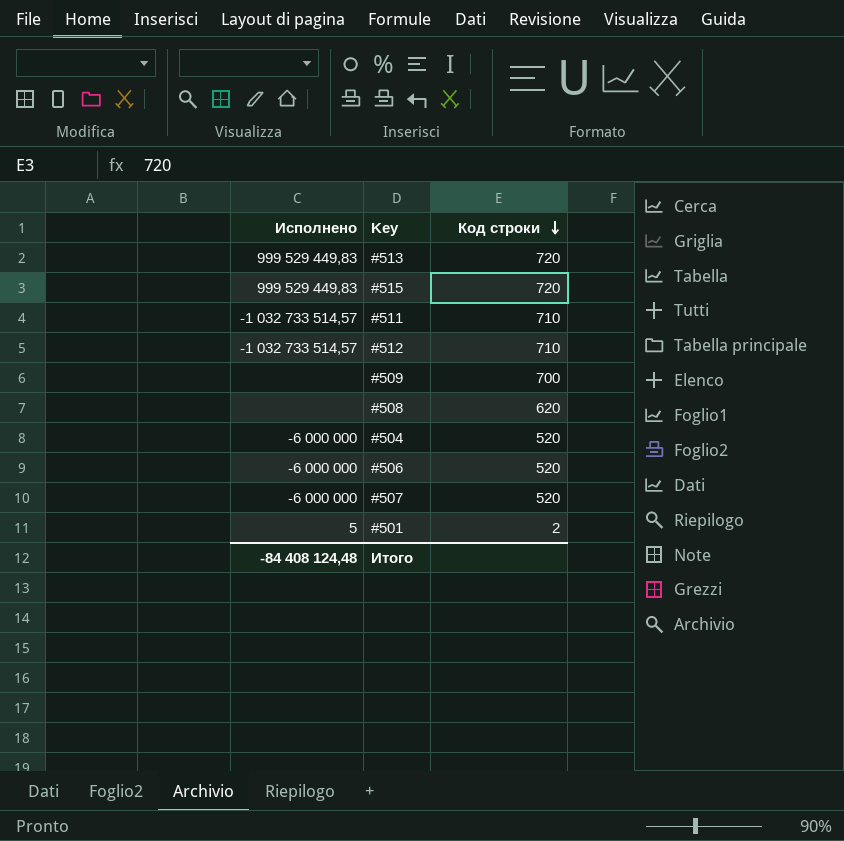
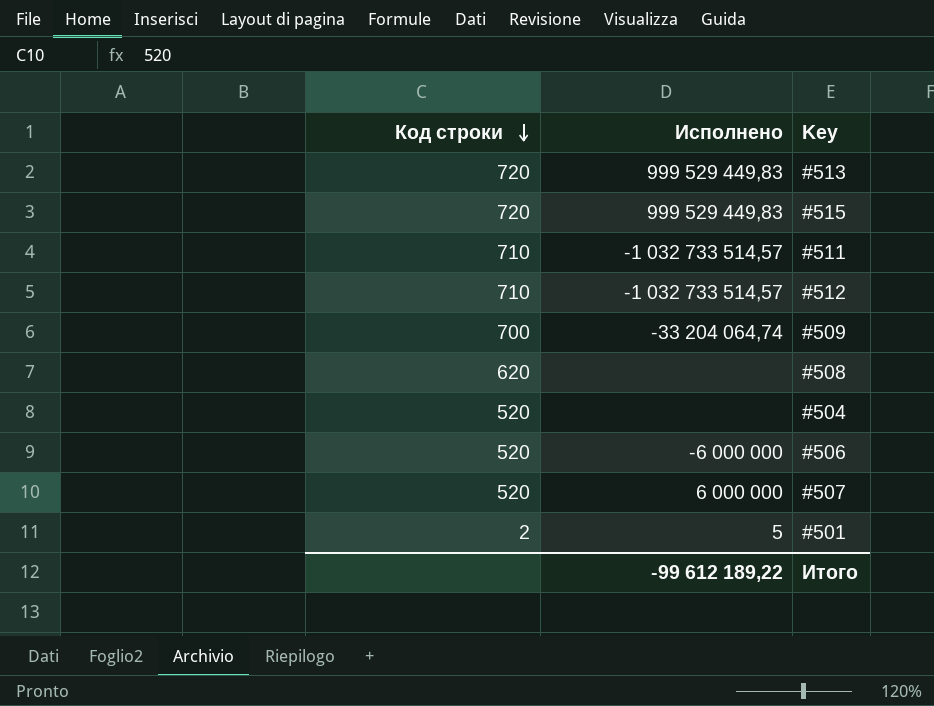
column Код строки | position: 3 -> 1
#509 | Исполнено: none -> -33 204 064,74
#504 | Исполнено: -6 000 000 -> none
#507 | Исполнено: -6 000 000 -> 6 000 000
Итого | Исполнено: -84 408 124,48 -> -99 612 189,22

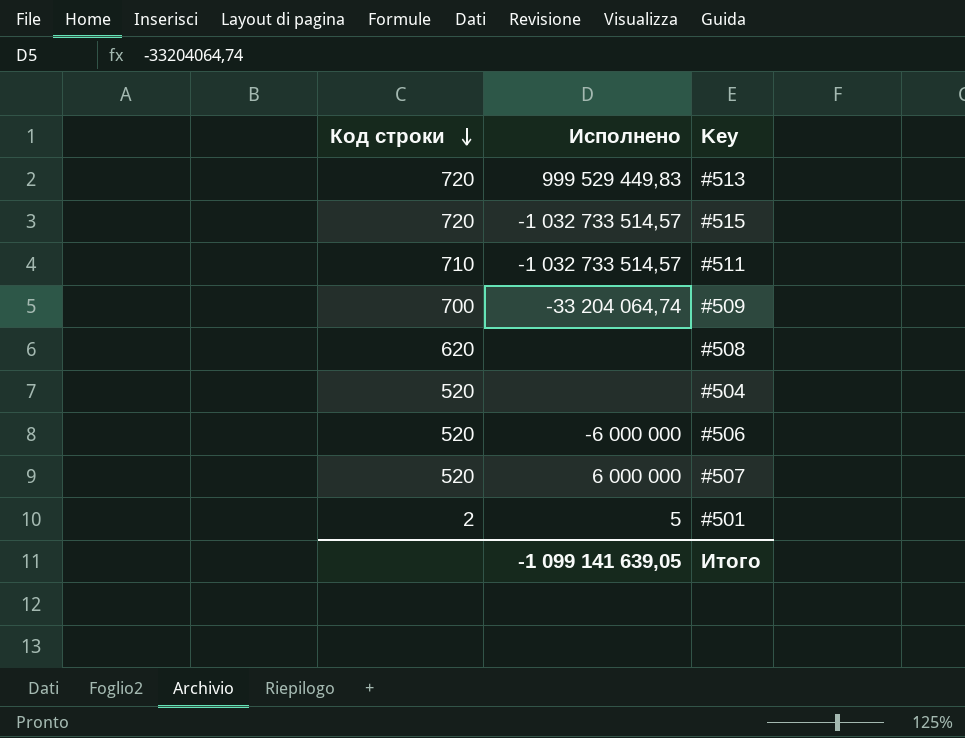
row #512: 710 | -1 032 733 514,57 -> none
#515 | Исполнено: 999 529 449,83 -> -1 032 733 514,57
Итого | Исполнено: -99 612 189,22 -> -1 099 141 639,05

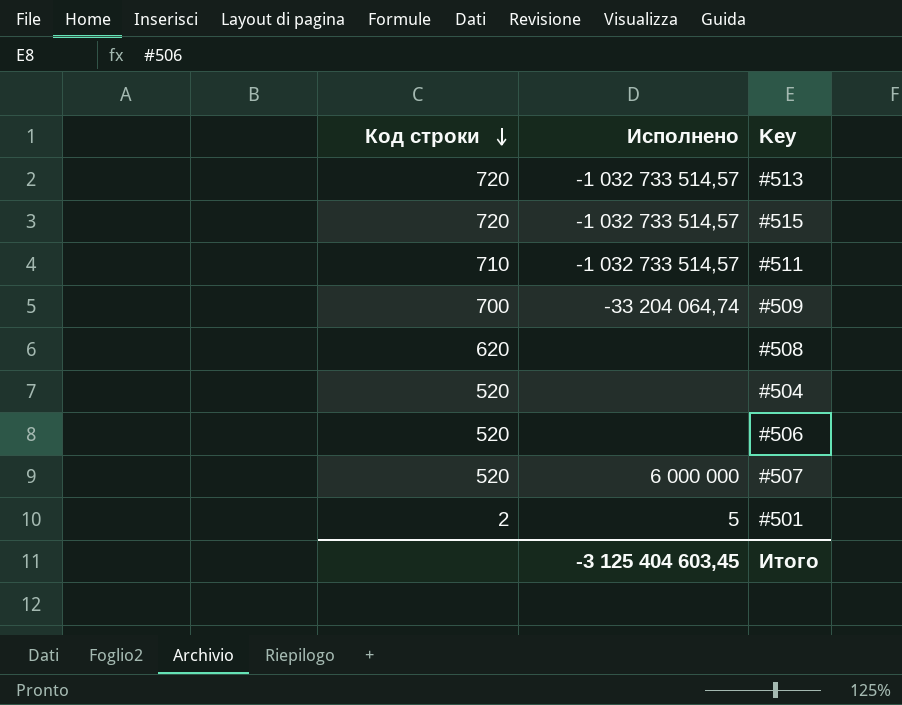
#513 | Исполнено: 999 529 449,83 -> -1 032 733 514,57
#506 | Исполнено: -6 000 000 -> none
Итого | Исполнено: -1 099 141 639,05 -> -3 125 404 603,45

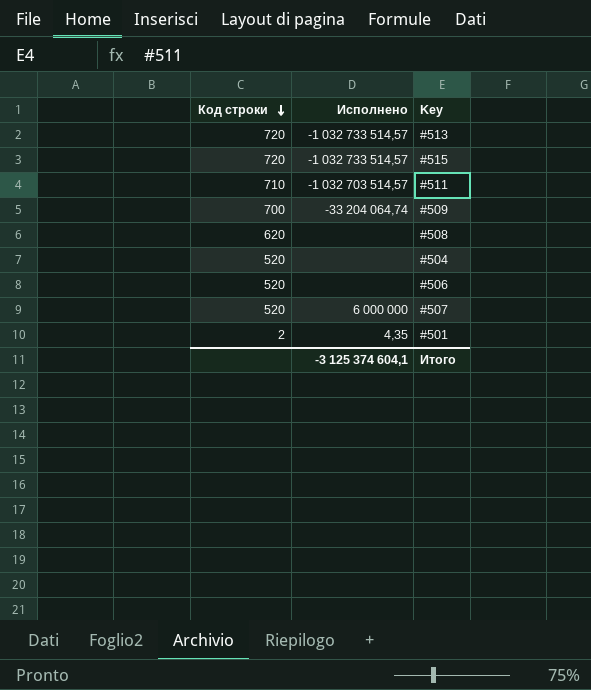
#511 | Исполнено: -1 032 733 514,57 -> -1 032 703 514,57
#501 | Исполнено: 5 -> 4,35
Итого | Исполнено: -3 125 404 603,45 -> -3 125 374 604,1

